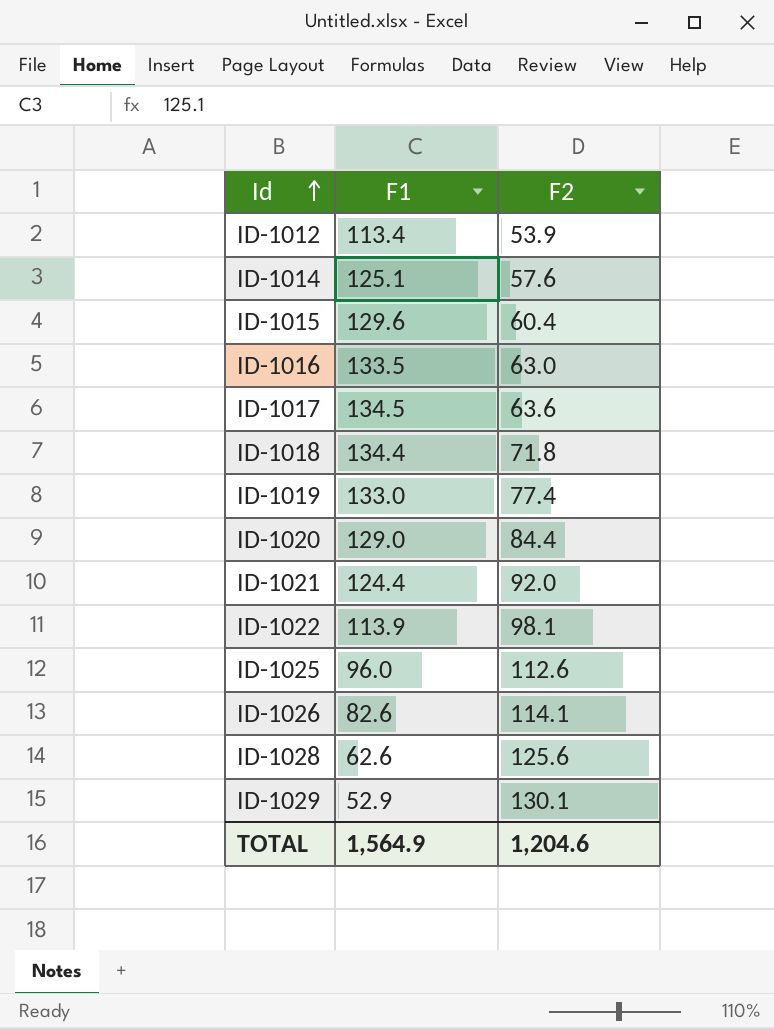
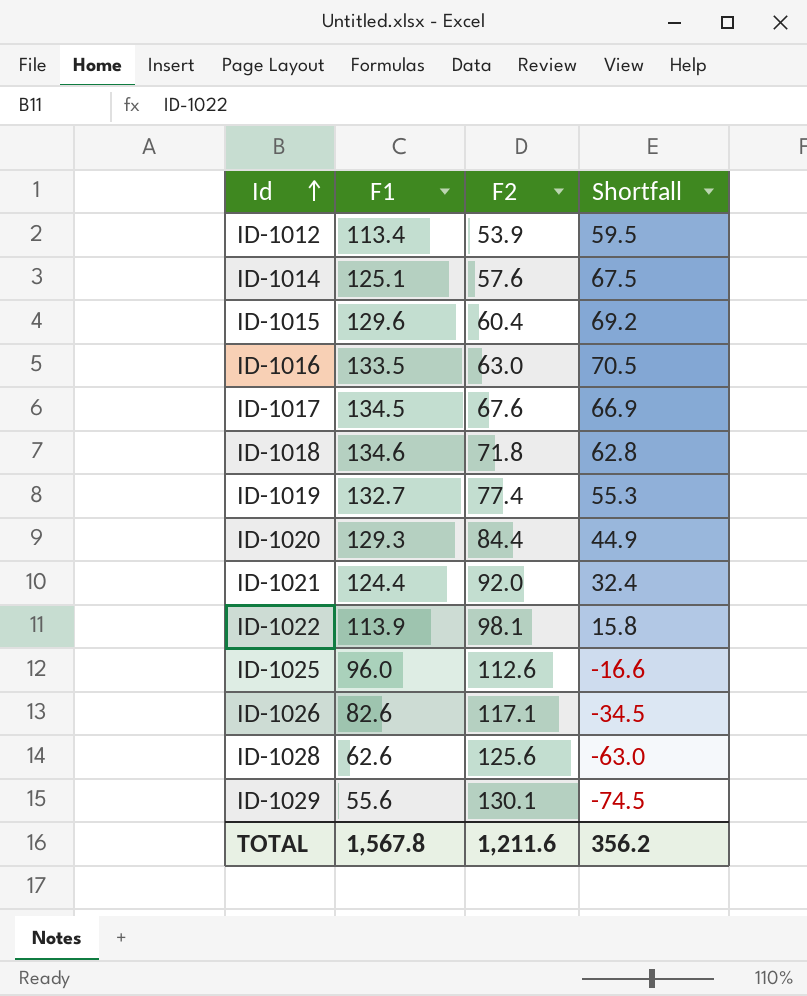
column Shortfall | formula: none -> [F1] - [F2]
ID-1017 | F2: 63.6 -> 67.6
ID-1018 | F1: 134.4 -> 134.6
ID-1019 | F1: 133.0 -> 132.7
ID-1020 | F1: 129.0 -> 129.3
ID-1026 | F2: 114.1 -> 117.1
ID-1029 | F1: 52.9 -> 55.6
TOTAL | F1: 1,564.9 -> 1,567.8
TOTAL | F2: 1,204.6 -> 1,211.6

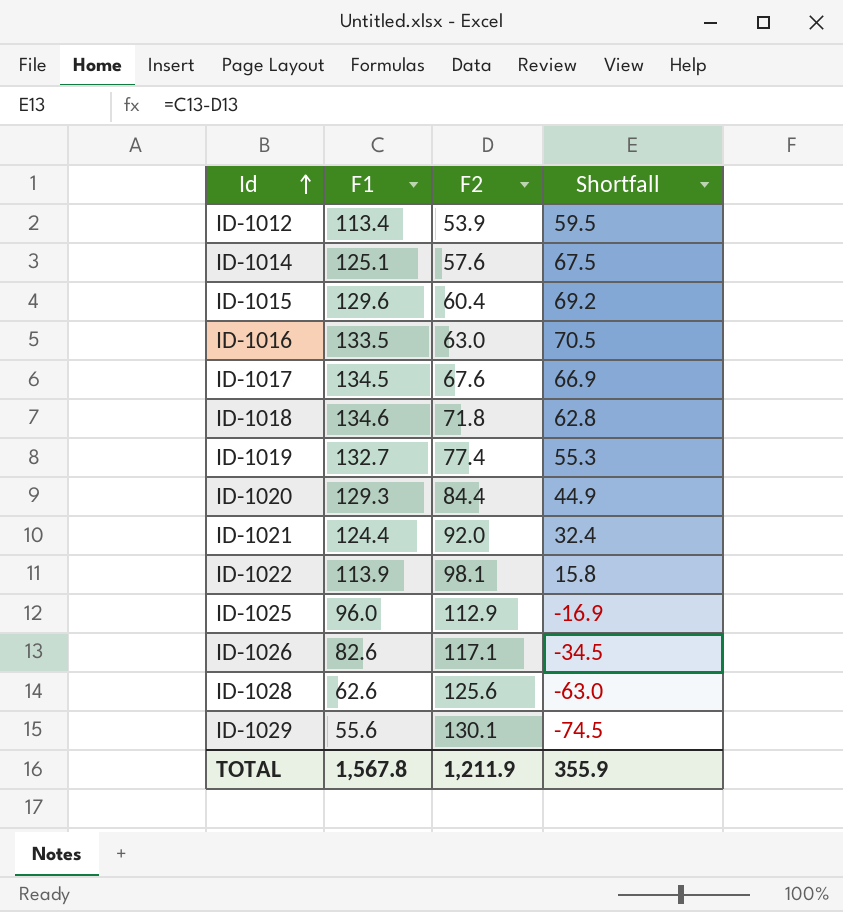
ID-1025 | F2: 112.6 -> 112.9
ID-1025 | Shortfall: -16.6 -> -16.9
TOTAL | F2: 1,211.6 -> 1,211.9
TOTAL | Shortfall: 356.2 -> 355.9

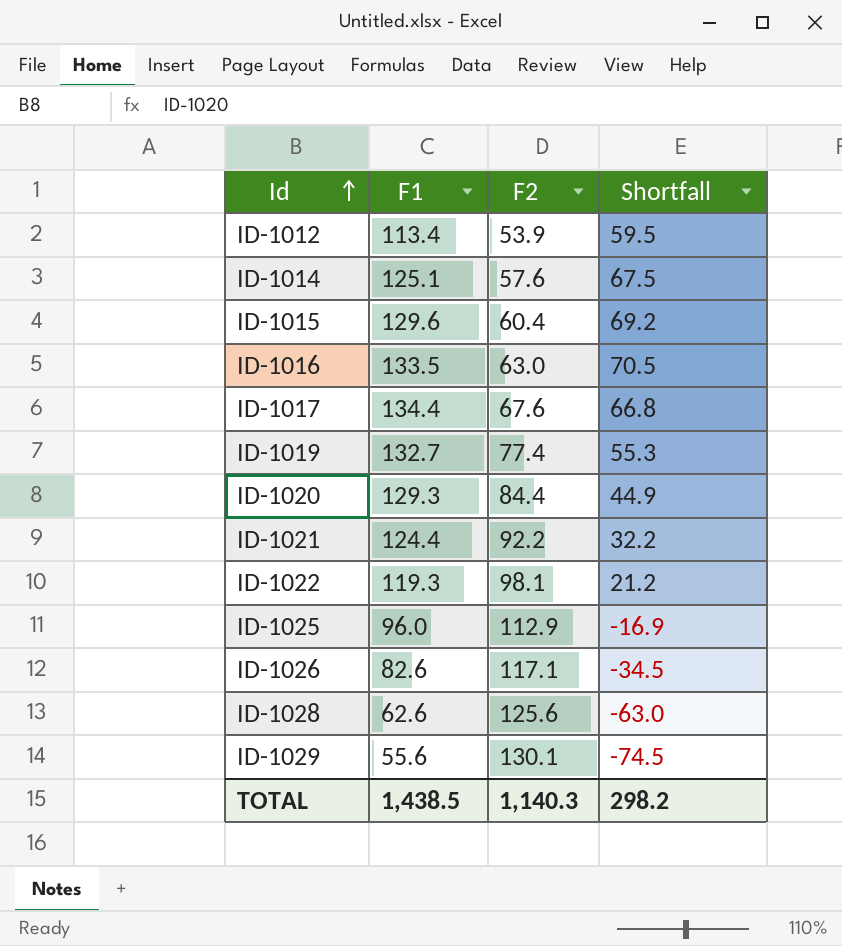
row ID-1018: 134.6 | 71.8 | 62.8 -> none
ID-1017 | F1: 134.5 -> 134.4
ID-1017 | Shortfall: 66.9 -> 66.8
ID-1021 | F2: 92.0 -> 92.2
ID-1021 | Shortfall: 32.4 -> 32.2
ID-1022 | F1: 113.9 -> 119.3
ID-1022 | Shortfall: 15.8 -> 21.2
TOTAL | F1: 1,567.8 -> 1,438.5
TOTAL | F2: 1,211.9 -> 1,140.3
TOTAL | Shortfall: 355.9 -> 298.2

